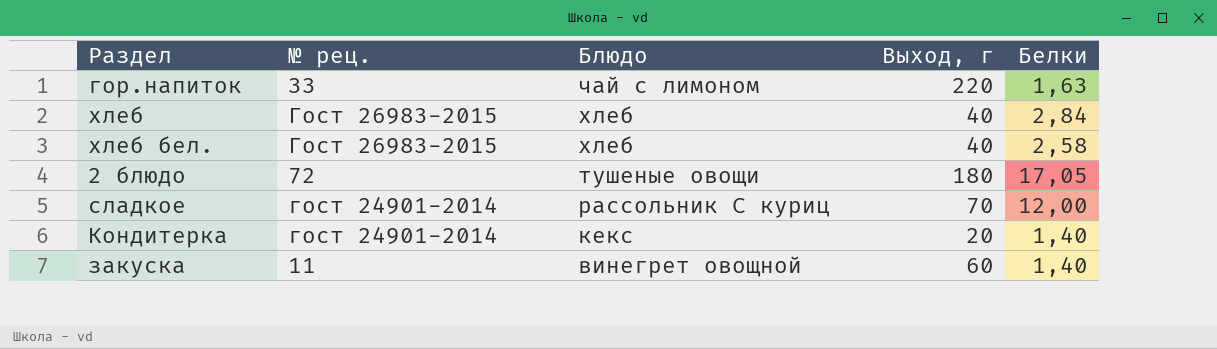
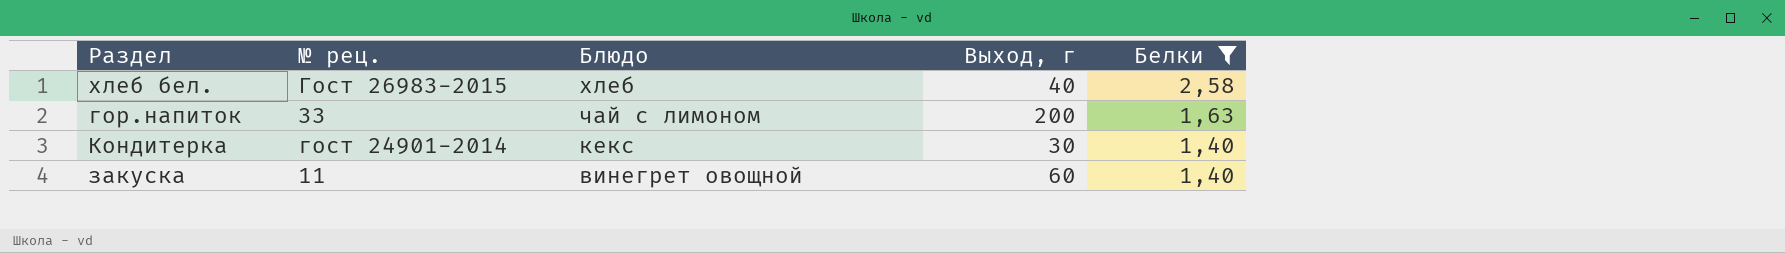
filter: none -> Белки <= 2,58
row order: Блюдо descending -> Белки descending
гор.напиток | Выход, г: 220 -> 200
Кондитерка | Выход, г: 20 -> 30

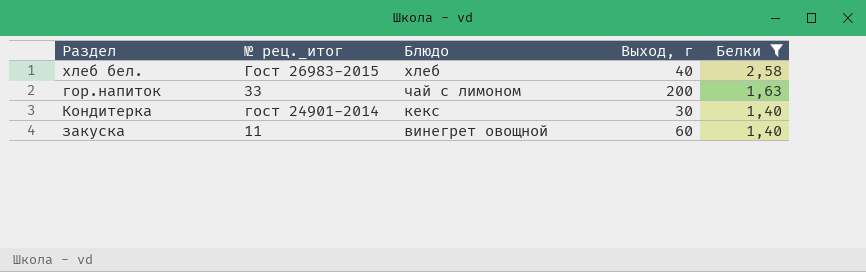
column name: № рец. -> № рец._итог

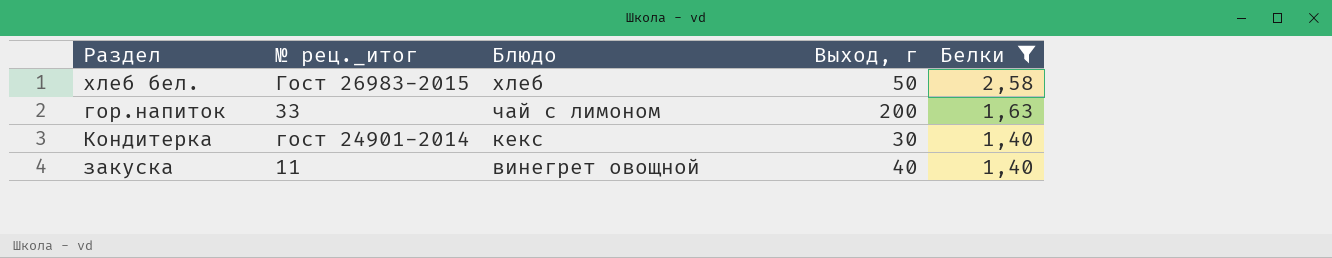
хлеб бел. | Выход, г: 40 -> 50
закуска | Выход, г: 60 -> 40

